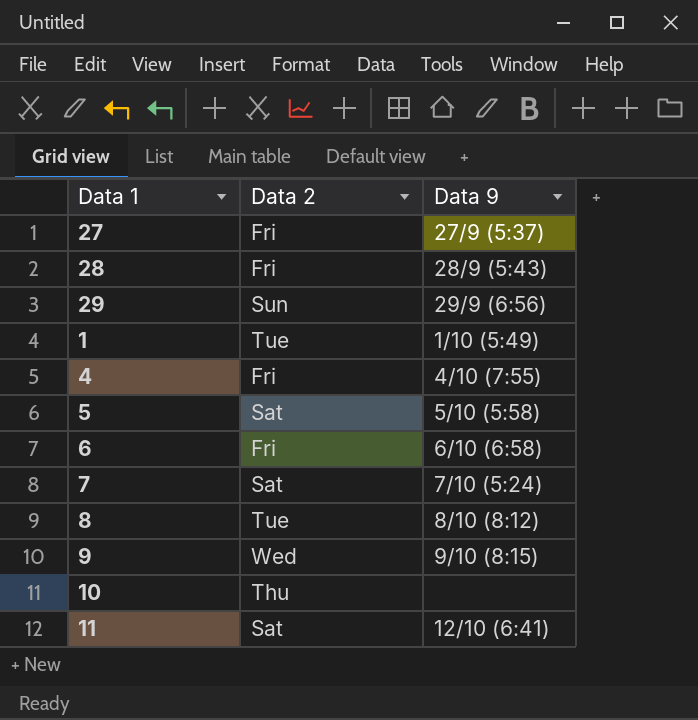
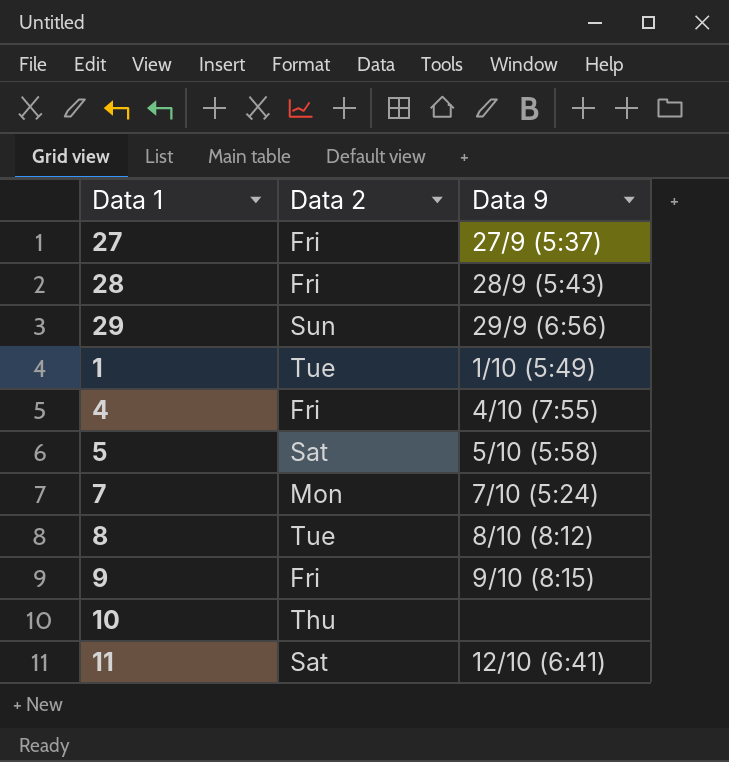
row 6: Fri | 6/10 (6:58) -> none
7 | Data 2: Sat -> Mon
9 | Data 2: Wed -> Fri

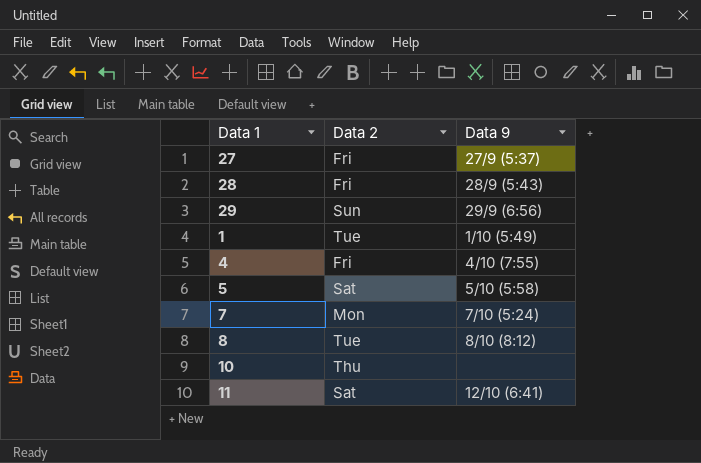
row 9: Fri | 9/10 (8:15) -> none

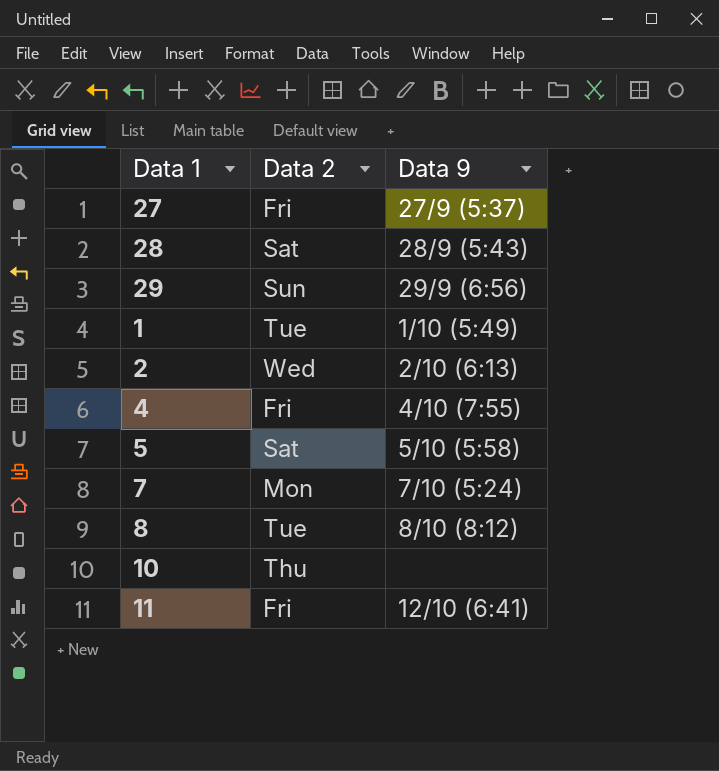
28 | Data 2: Fri -> Sat
row 2: none -> Wed | 2/10 (6:13)
11 | Data 2: Sat -> Fri

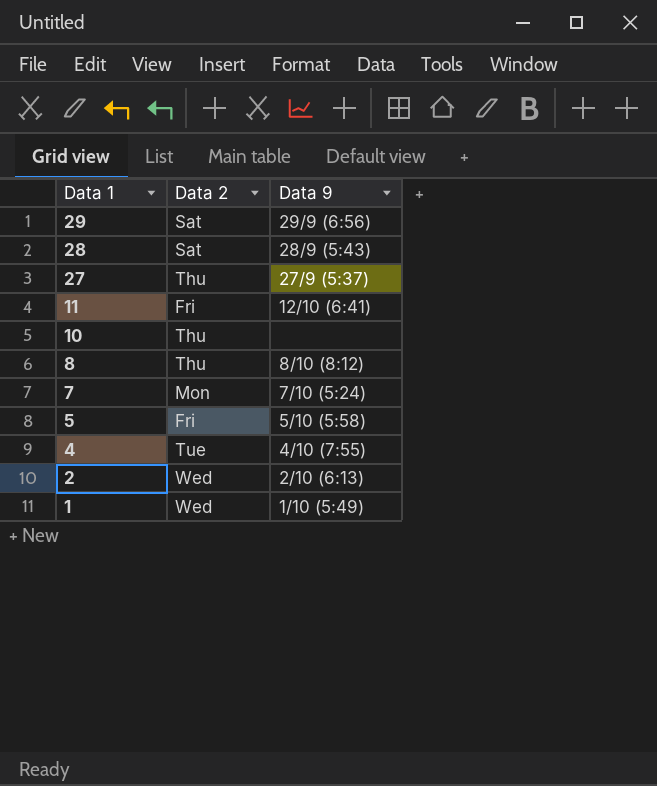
row order: none -> Data 1 descending
29 | Data 2: Sun -> Sat
27 | Data 2: Fri -> Thu
8 | Data 2: Tue -> Thu
5 | Data 2: Sat -> Fri
4 | Data 2: Fri -> Tue
1 | Data 2: Tue -> Wed

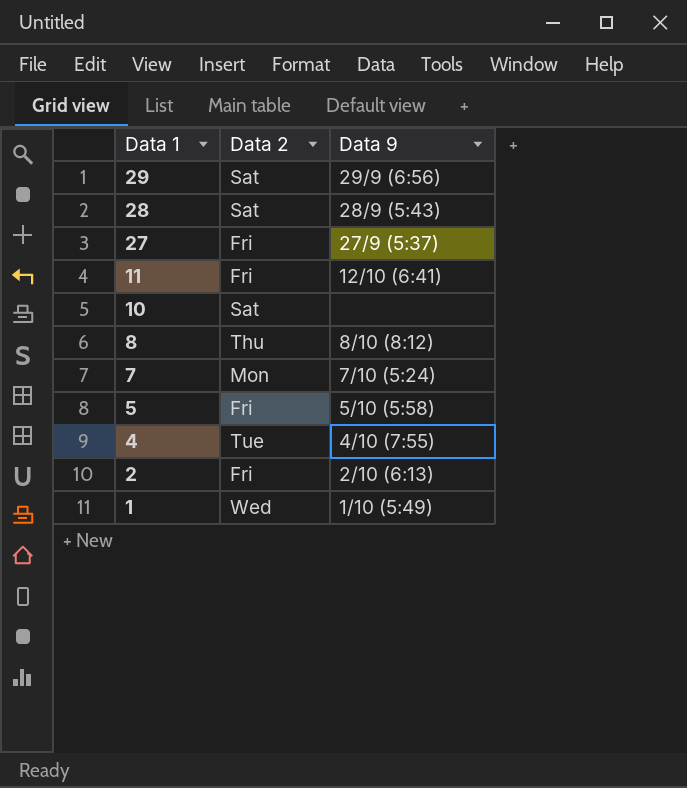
27 | Data 2: Thu -> Fri
10 | Data 2: Thu -> Sat
2 | Data 2: Wed -> Fri

